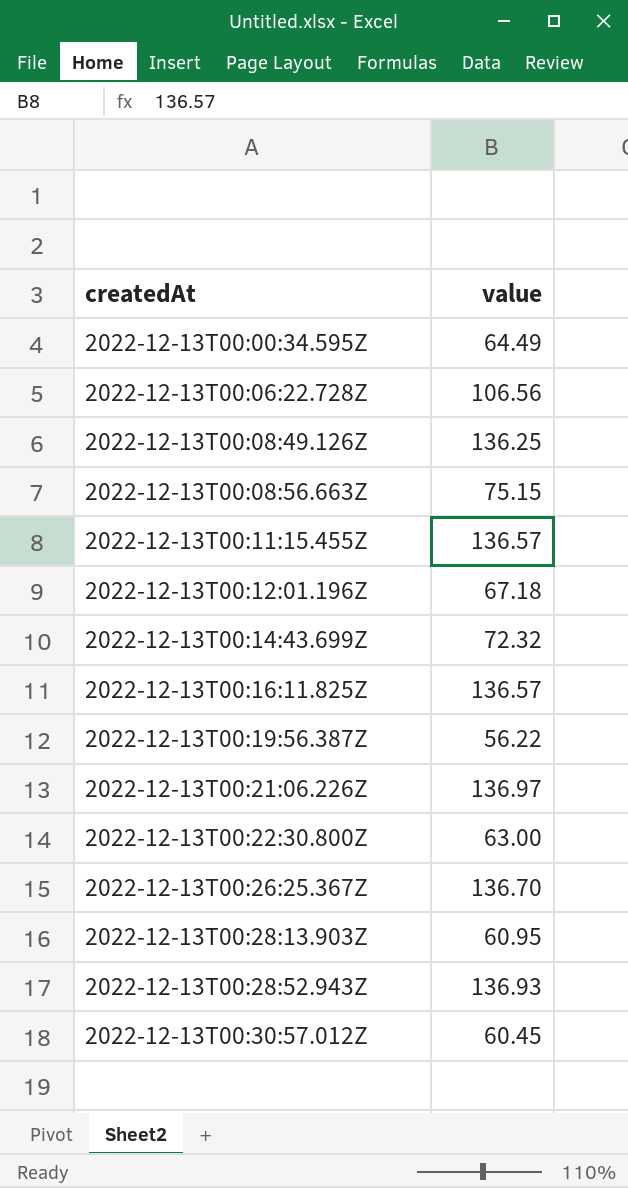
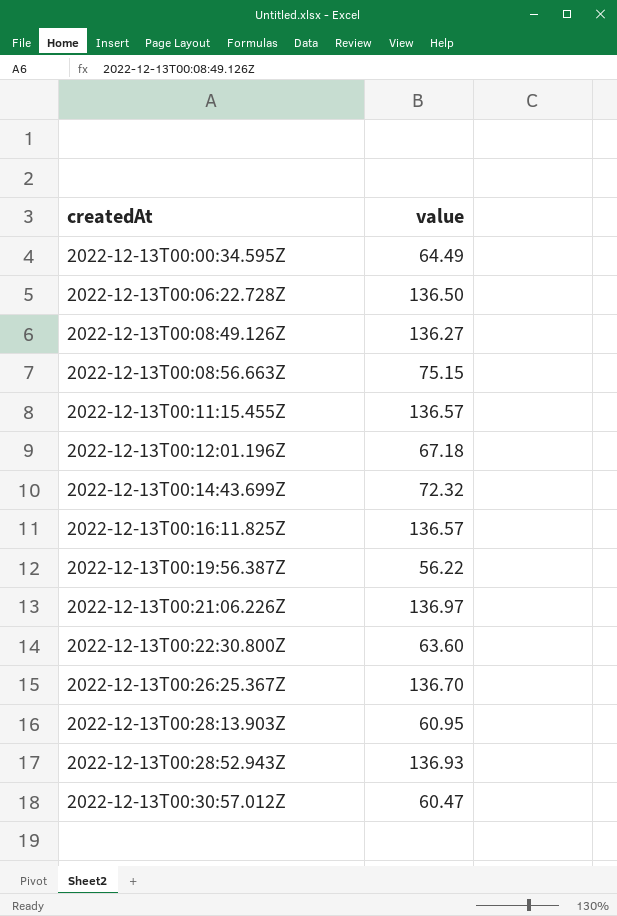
2022-12-13T00:06:22.728Z | value: 106.56 -> 136.50
2022-12-13T00:08:49.126Z | value: 136.25 -> 136.27
2022-12-13T00:22:30.800Z | value: 63.00 -> 63.60
2022-12-13T00:30:57.012Z | value: 60.45 -> 60.47

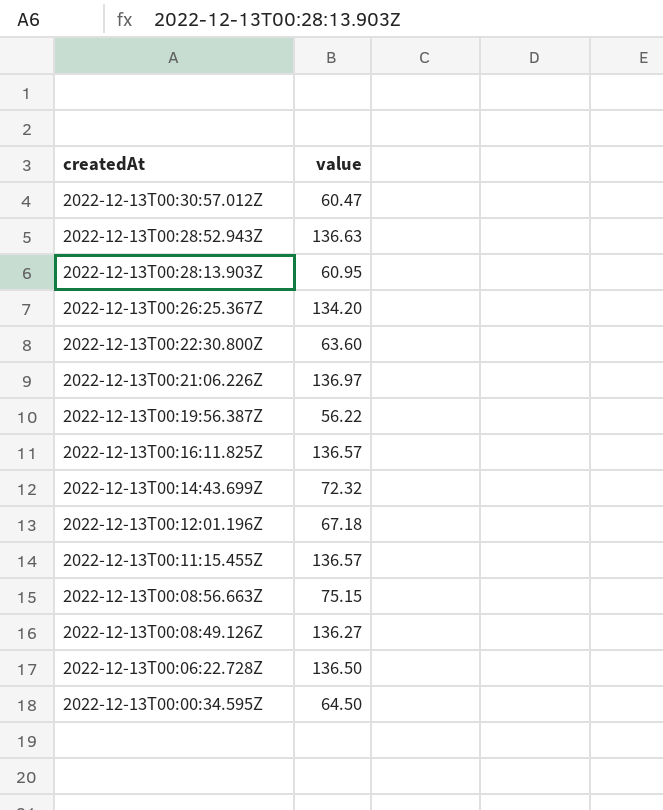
row order: createdAt ascending -> createdAt descending
2022-12-13T00:28:52.943Z | value: 136.93 -> 136.63
2022-12-13T00:26:25.367Z | value: 136.70 -> 134.20
2022-12-13T00:00:34.595Z | value: 64.49 -> 64.50

